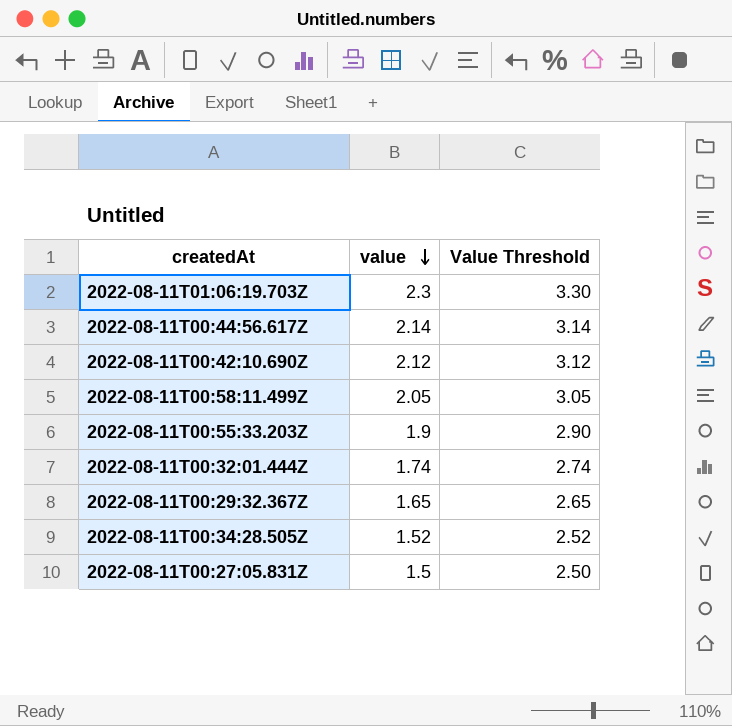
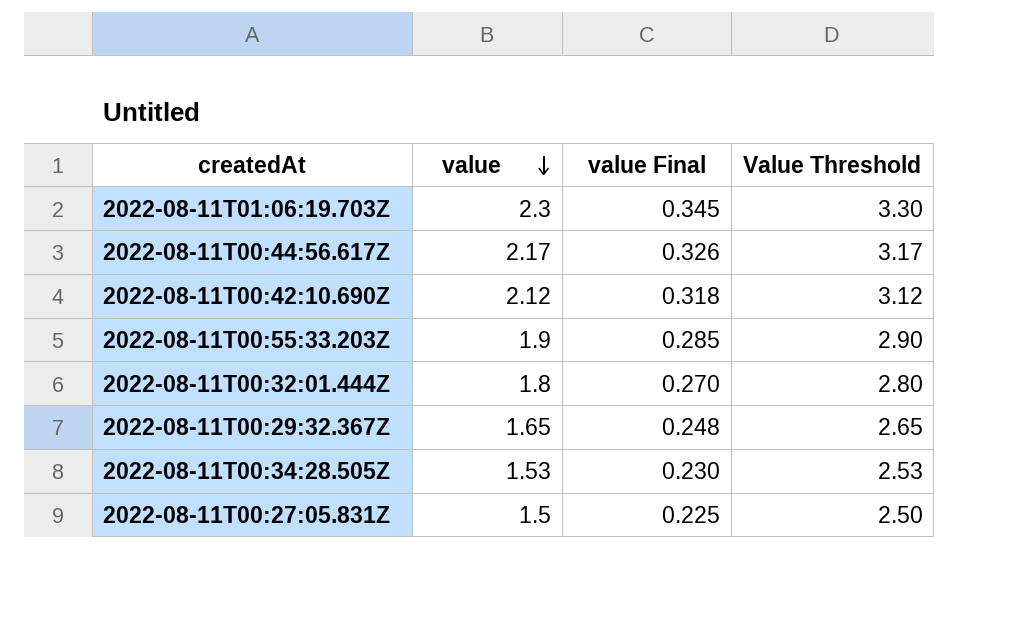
column value Final | formula: none -> [value] * 0.15
row 2022-08-11T00:58:11.499Z: 2.05 | 3.05 -> none
2022-08-11T00:44:56.617Z | value: 2.14 -> 2.17
2022-08-11T00:44:56.617Z | Value Threshold: 3.14 -> 3.17
2022-08-11T00:32:01.444Z | value: 1.74 -> 1.8
2022-08-11T00:32:01.444Z | Value Threshold: 2.74 -> 2.80
2022-08-11T00:34:28.505Z | value: 1.52 -> 1.53
2022-08-11T00:34:28.505Z | Value Threshold: 2.52 -> 2.53

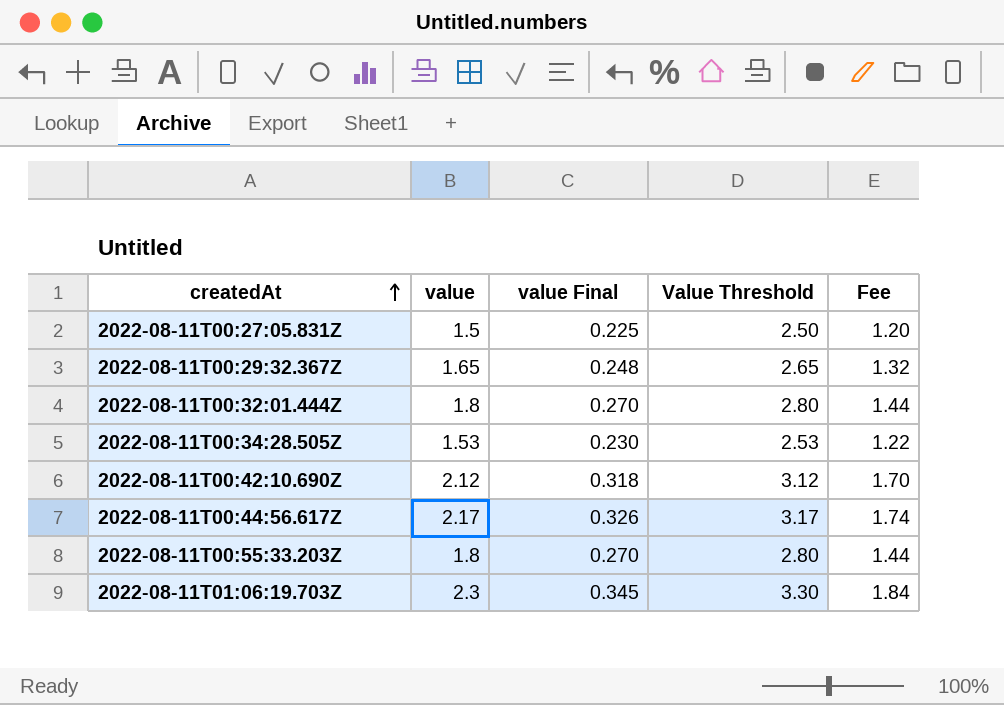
row order: value descending -> createdAt ascending
column Fee | formula: none -> [value] * 0.8
2022-08-11T00:55:33.203Z | value: 1.9 -> 1.8
2022-08-11T00:55:33.203Z | value Final: 0.285 -> 0.270
2022-08-11T00:55:33.203Z | Value Threshold: 2.90 -> 2.80

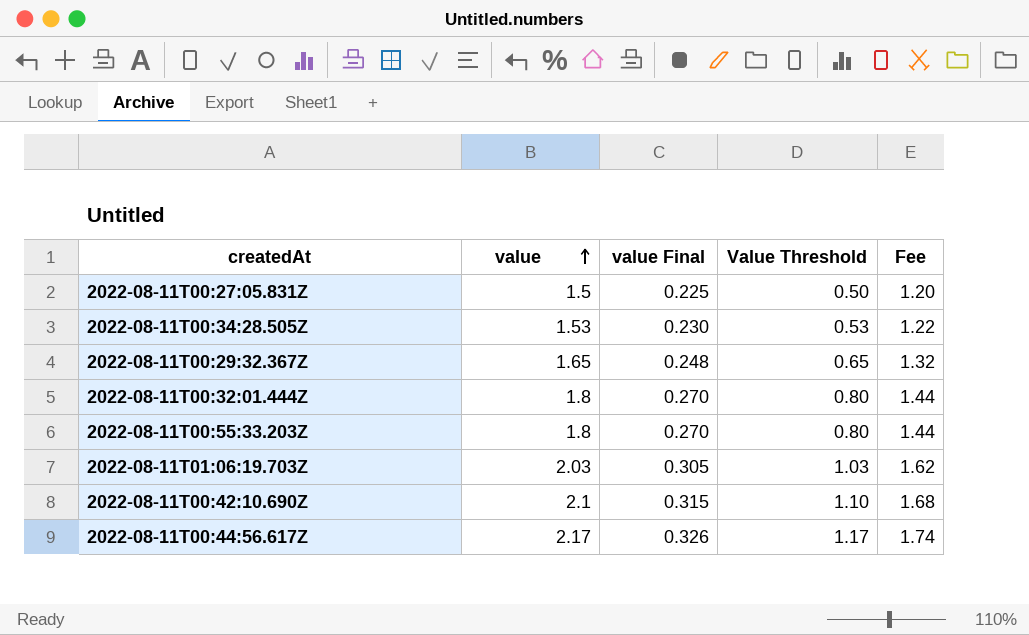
row order: createdAt ascending -> value ascending
column Value Threshold | formula: [value] + 1 -> [value] - 1
2022-08-11T01:06:19.703Z | value: 2.3 -> 2.03
2022-08-11T01:06:19.703Z | value Final: 0.345 -> 0.305
2022-08-11T01:06:19.703Z | Fee: 1.84 -> 1.62
2022-08-11T00:42:10.690Z | value: 2.12 -> 2.1
2022-08-11T00:42:10.690Z | value Final: 0.318 -> 0.315
2022-08-11T00:42:10.690Z | Fee: 1.70 -> 1.68

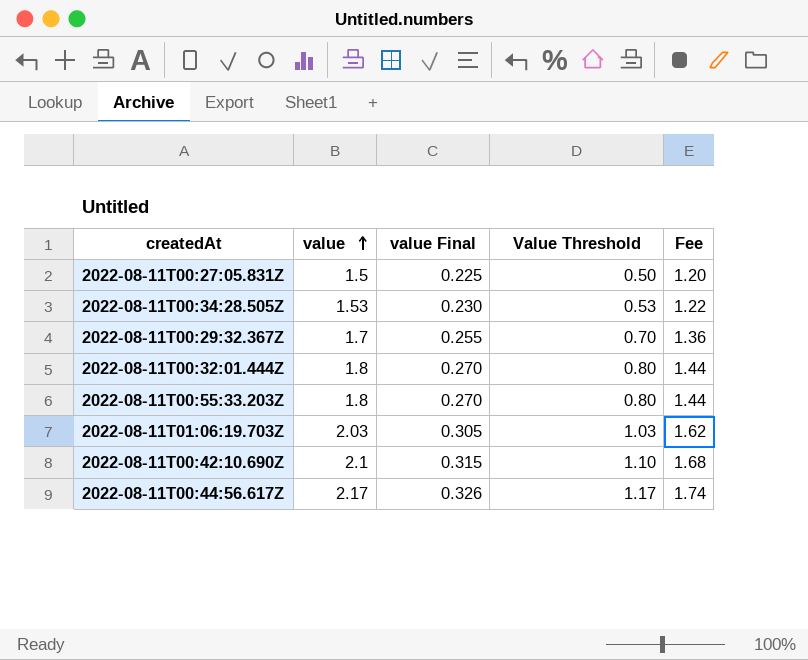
2022-08-11T00:29:32.367Z | value: 1.65 -> 1.7
2022-08-11T00:29:32.367Z | value Final: 0.248 -> 0.255
2022-08-11T00:29:32.367Z | Value Threshold: 0.65 -> 0.70
2022-08-11T00:29:32.367Z | Fee: 1.32 -> 1.36

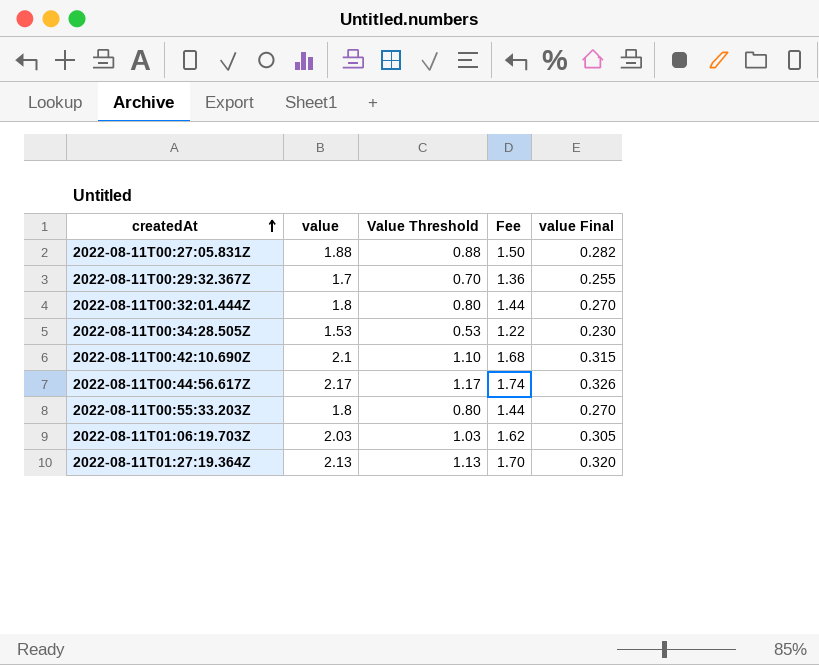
row order: value ascending -> createdAt ascending
column value Final | position: 3 -> 5
2022-08-11T00:27:05.831Z | value: 1.5 -> 1.88
2022-08-11T00:27:05.831Z | Value Threshold: 0.50 -> 0.88
2022-08-11T00:27:05.831Z | Fee: 1.20 -> 1.50
2022-08-11T00:27:05.831Z | value Final: 0.225 -> 0.282
row 2022-08-11T01:27:19.364Z: none -> 2.13 | 1.13 | 1.70 | 0.320

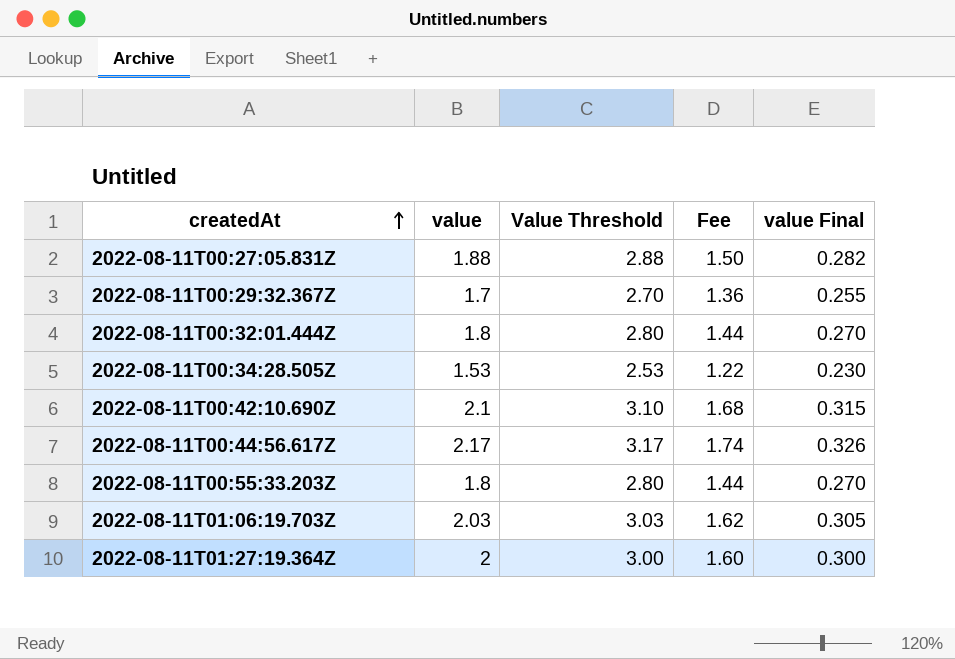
column Value Threshold | formula: [value] - 1 -> [value] + 1
2022-08-11T01:27:19.364Z | value: 2.13 -> 2
2022-08-11T01:27:19.364Z | Fee: 1.70 -> 1.60
2022-08-11T01:27:19.364Z | value Final: 0.320 -> 0.300

